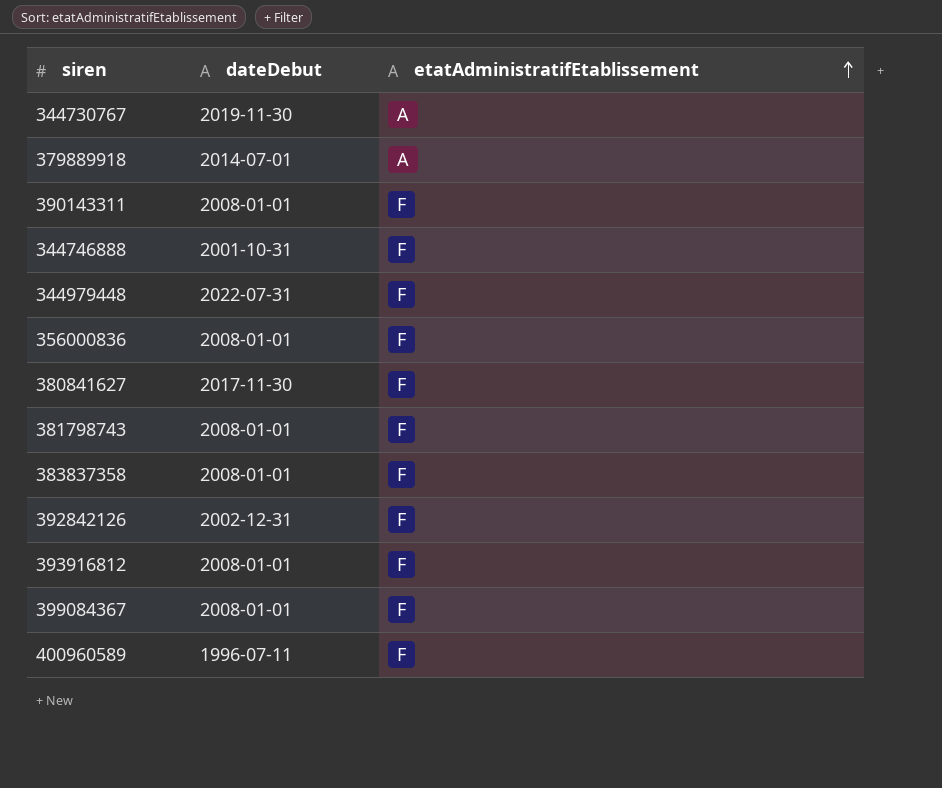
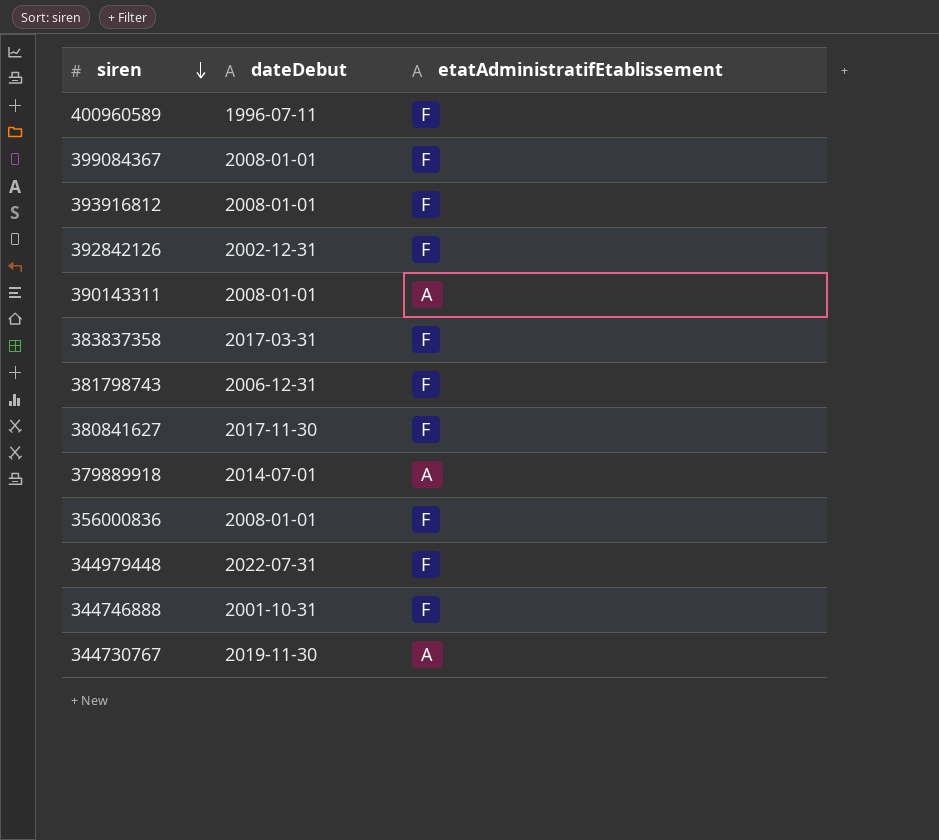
row order: etatAdministratifEtablissement ascending -> siren descending
390143311 | etatAdministratifEtablissement: F -> A
383837358 | dateDebut: 2008-01-01 -> 2017-03-31
381798743 | dateDebut: 2008-01-01 -> 2006-12-31

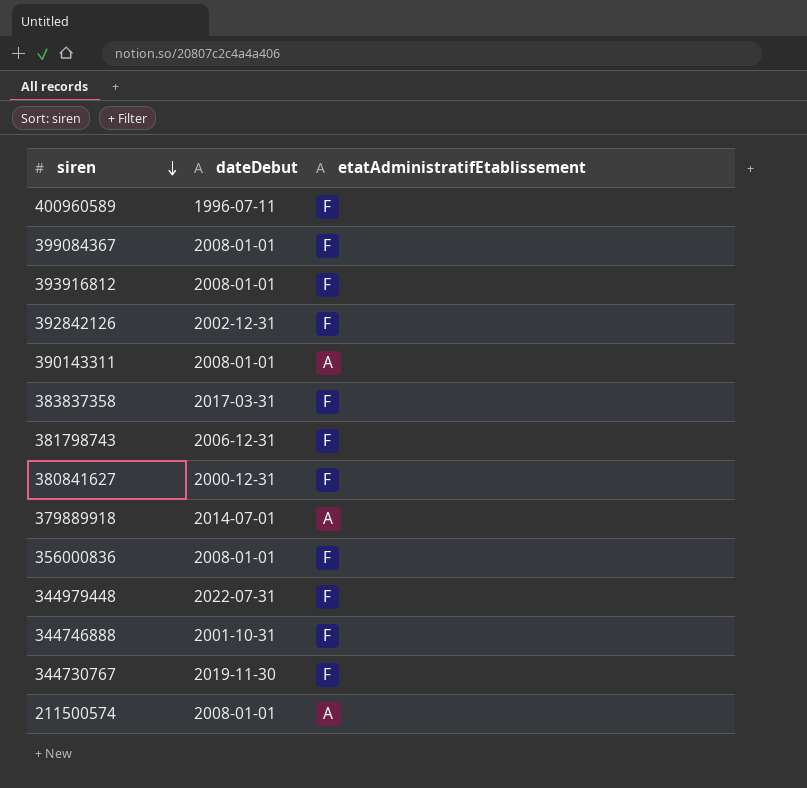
380841627 | dateDebut: 2017-11-30 -> 2000-12-31
344730767 | etatAdministratifEtablissement: A -> F
row 211500574: none -> 2008-01-01 | A

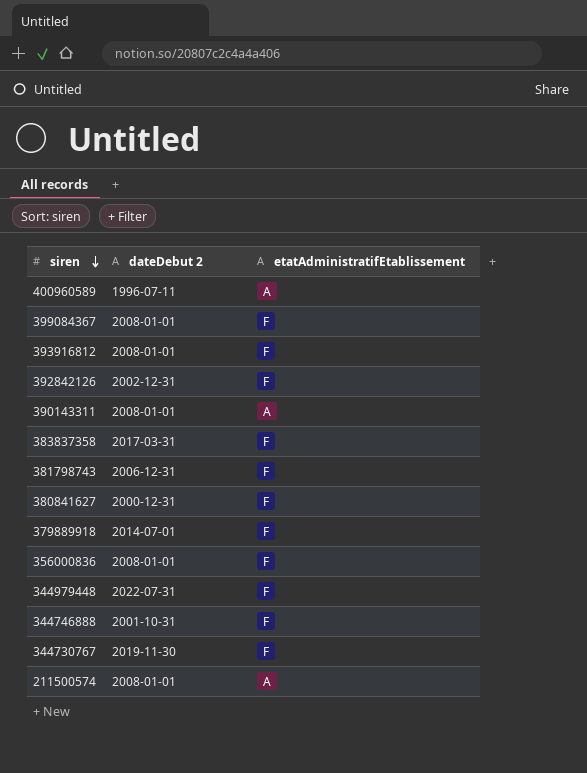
column name: dateDebut -> dateDebut 2
400960589 | etatAdministratifEtablissement: F -> A
379889918 | etatAdministratifEtablissement: A -> F

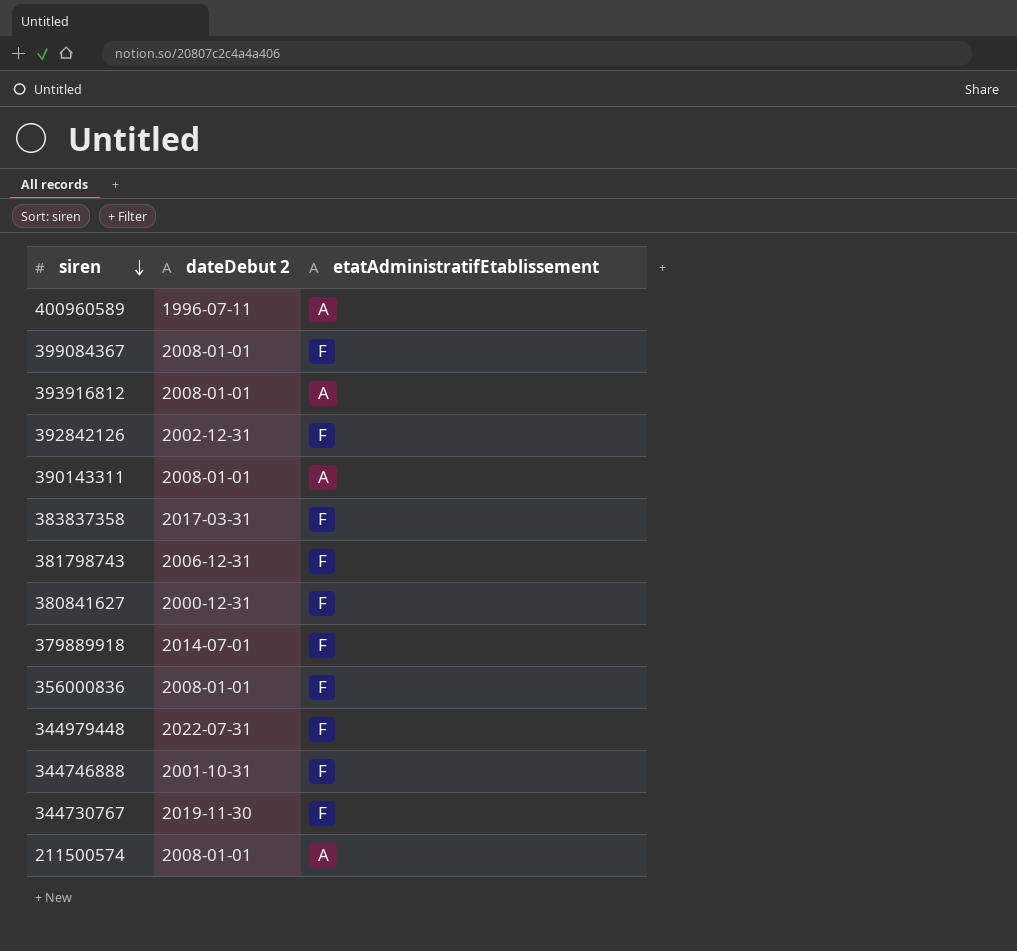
393916812 | etatAdministratifEtablissement: F -> A

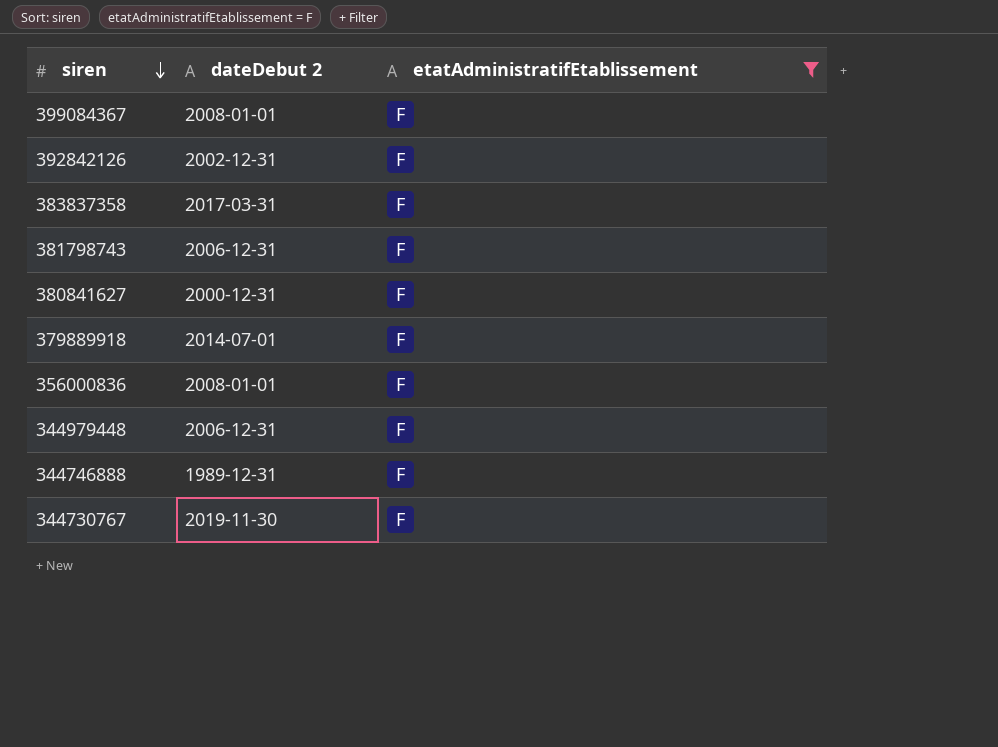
filter: none -> etatAdministratifEtablissement = F
344979448 | dateDebut 2: 2022-07-31 -> 2006-12-31
344746888 | dateDebut 2: 2001-10-31 -> 1989-12-31

